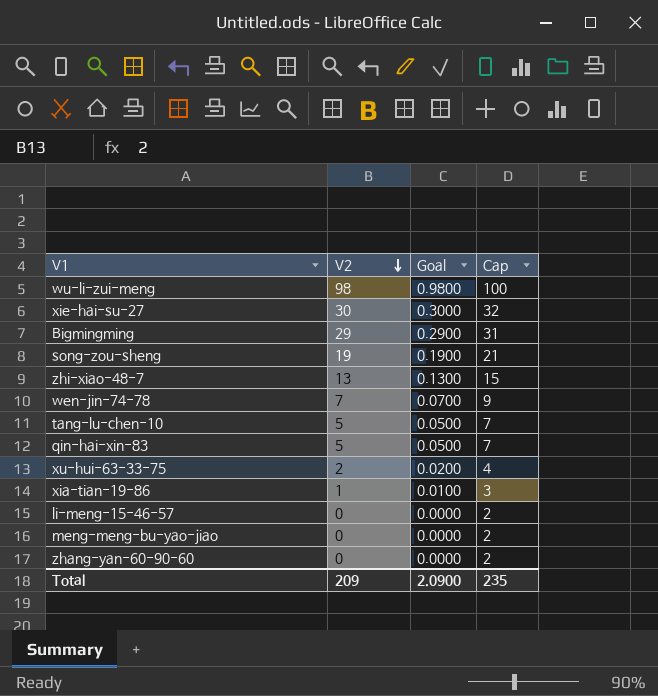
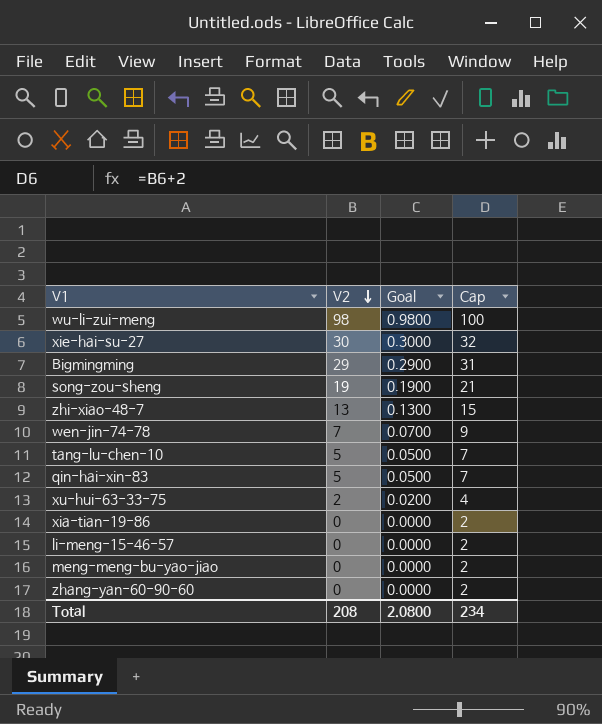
xia-tian-19-86 | V2: 1 -> 0
xia-tian-19-86 | Goal: 0.0100 -> 0.0000
xia-tian-19-86 | Cap: 3 -> 2
Total | V2: 209 -> 208
Total | Goal: 2.0900 -> 2.0800
Total | Cap: 235 -> 234

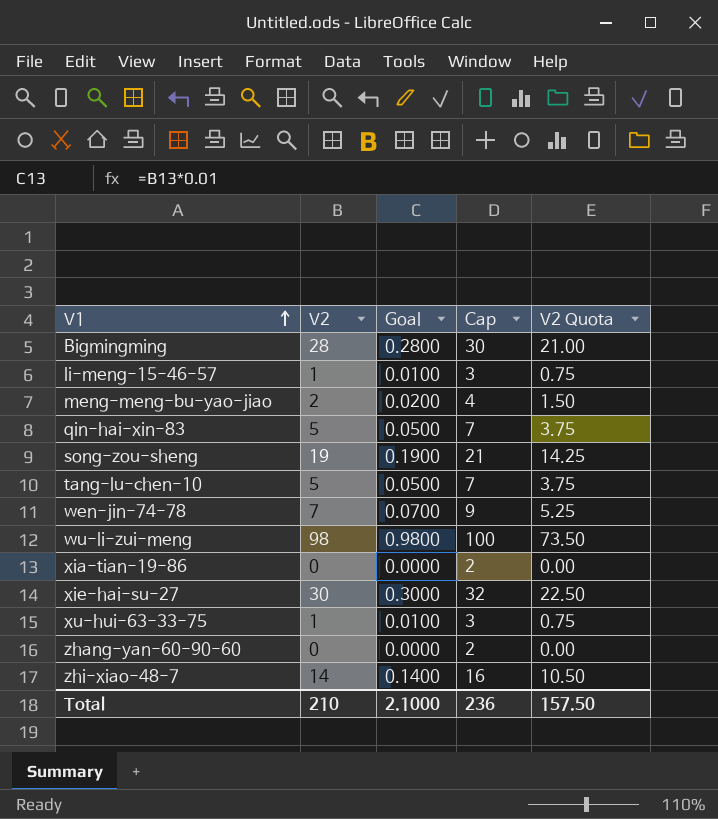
row order: V2 descending -> V1 ascending
column V2 Quota | formula: none -> [V2] * 0.75
Bigmingming | V2: 29 -> 28
Bigmingming | Goal: 0.2900 -> 0.2800
Bigmingming | Cap: 31 -> 30
li-meng-15-46-57 | V2: 0 -> 1
li-meng-15-46-57 | Goal: 0.0000 -> 0.0100
li-meng-15-46-57 | Cap: 2 -> 3
meng-meng-bu-yao-jiao | V2: 0 -> 2
meng-meng-bu-yao-jiao | Goal: 0.0000 -> 0.0200
meng-meng-bu-yao-jiao | Cap: 2 -> 4
xu-hui-63-33-75 | V2: 2 -> 1
xu-hui-63-33-75 | Goal: 0.0200 -> 0.0100
xu-hui-63-33-75 | Cap: 4 -> 3
zhi-xiao-48-7 | V2: 13 -> 14
zhi-xiao-48-7 | Goal: 0.1300 -> 0.1400
zhi-xiao-48-7 | Cap: 15 -> 16
Total | V2: 208 -> 210
Total | Goal: 2.0800 -> 2.1000
Total | Cap: 234 -> 236

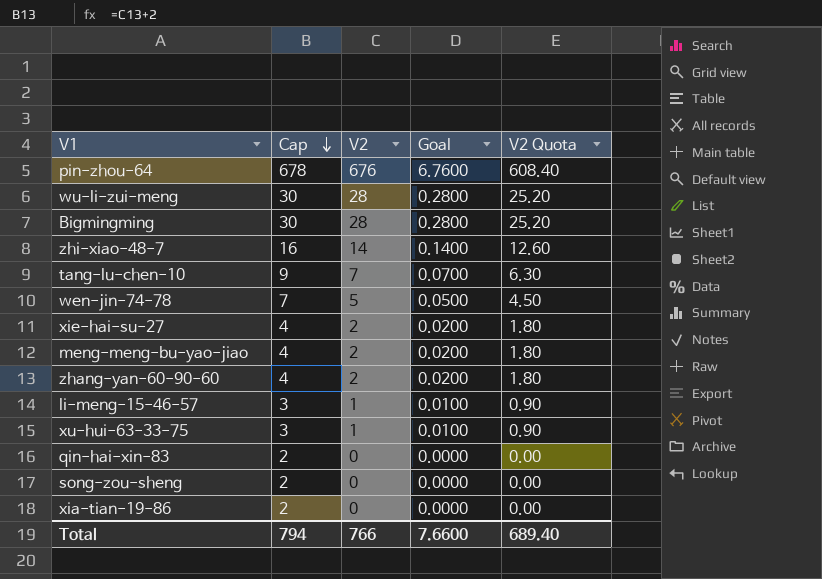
row order: V1 ascending -> Cap descending
column Cap | position: 4 -> 2
column V2 Quota | formula: [V2] * 0.75 -> [V2] * 0.9
row pin-zhou-64: none -> 678 | 676 | 6.7600 | 608.40
wu-li-zui-meng | Cap: 100 -> 30
wu-li-zui-meng | V2: 98 -> 28
wu-li-zui-meng | Goal: 0.9800 -> 0.2800
tang-lu-chen-10 | Cap: 7 -> 9
tang-lu-chen-10 | V2: 5 -> 7
tang-lu-chen-10 | Goal: 0.0500 -> 0.0700
wen-jin-74-78 | Cap: 9 -> 7
wen-jin-74-78 | V2: 7 -> 5
wen-jin-74-78 | Goal: 0.0700 -> 0.0500
xie-hai-su-27 | Cap: 32 -> 4
xie-hai-su-27 | V2: 30 -> 2
xie-hai-su-27 | Goal: 0.3000 -> 0.0200
zhang-yan-60-90-60 | Cap: 2 -> 4
zhang-yan-60-90-60 | V2: 0 -> 2
zhang-yan-60-90-60 | Goal: 0.0000 -> 0.0200
qin-hai-xin-83 | Cap: 7 -> 2
qin-hai-xin-83 | V2: 5 -> 0
qin-hai-xin-83 | Goal: 0.0500 -> 0.0000
song-zou-sheng | Cap: 21 -> 2
song-zou-sheng | V2: 19 -> 0
song-zou-sheng | Goal: 0.1900 -> 0.0000
Total | Cap: 236 -> 794
Total | V2: 210 -> 766
Total | Goal: 2.1000 -> 7.6600
Total | V2 Quota: 157.50 -> 689.40

